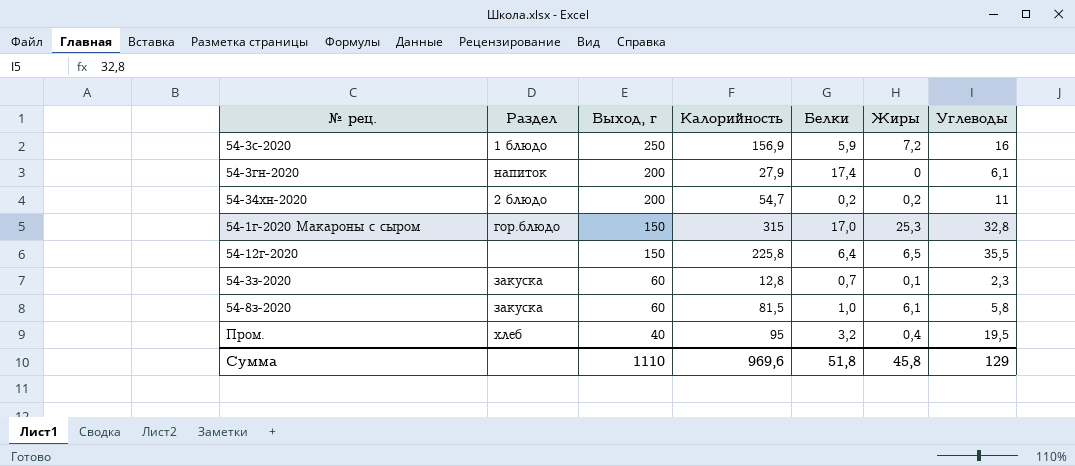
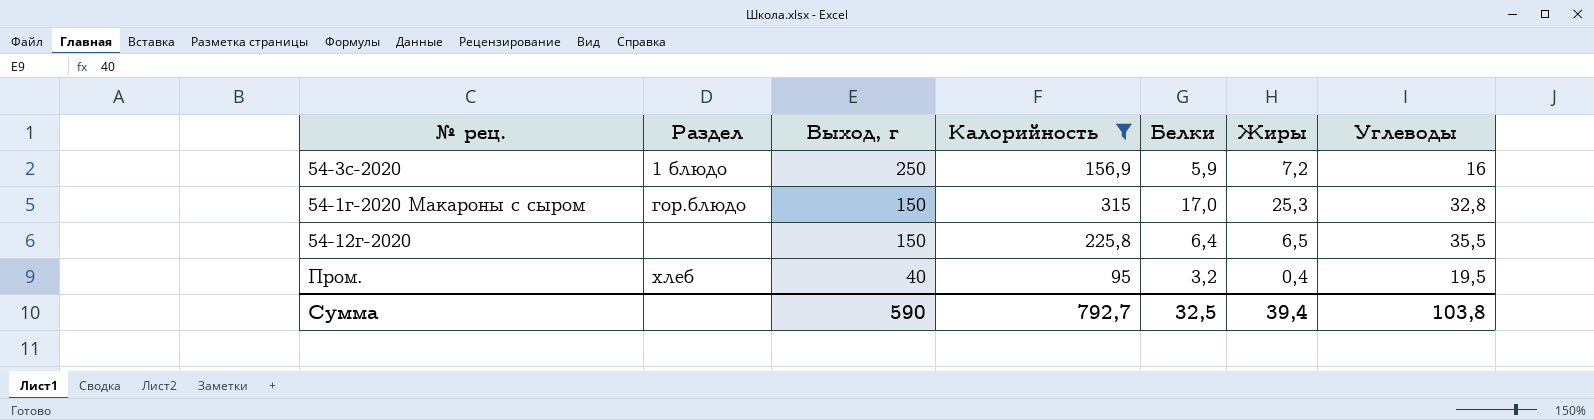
filter: none -> Калорийность >= 95
Сумма | Выход, г: 1110 -> 590
Сумма | Калорийность: 969,6 -> 792,7
Сумма | Белки: 51,8 -> 32,5
Сумма | Жиры: 45,8 -> 39,4
Сумма | Углеводы: 129 -> 103,8

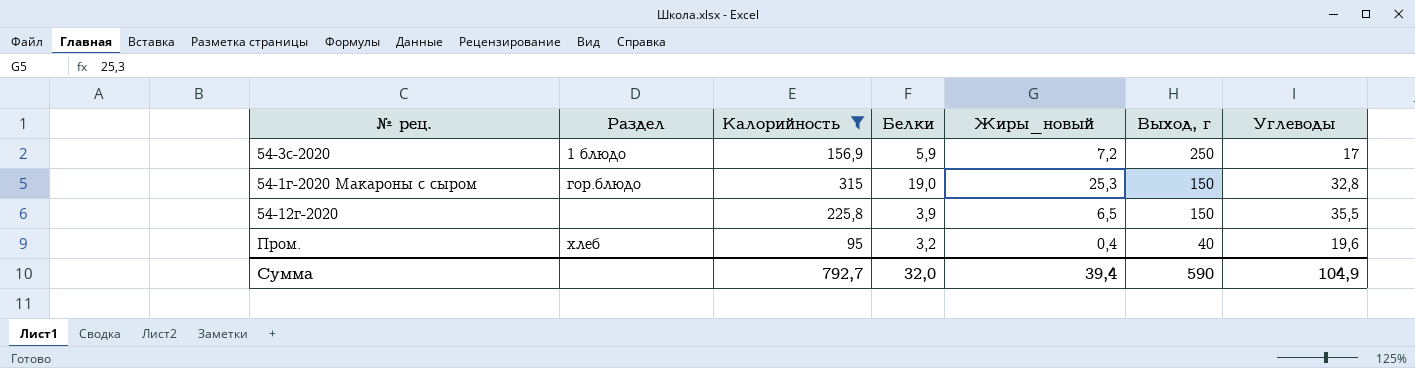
column name: Жиры -> Жиры_новый
column Выход, г | position: 3 -> 6
54-3с-2020 | Углеводы: 16 -> 17
54-1г-2020 Макароны с сыром | Белки: 17,0 -> 19,0
54-12г-2020 | Белки: 6,4 -> 3,9
Пром. | Углеводы: 19,5 -> 19,6
Сумма | Белки: 32,5 -> 32,0
Сумма | Углеводы: 103,8 -> 104,9

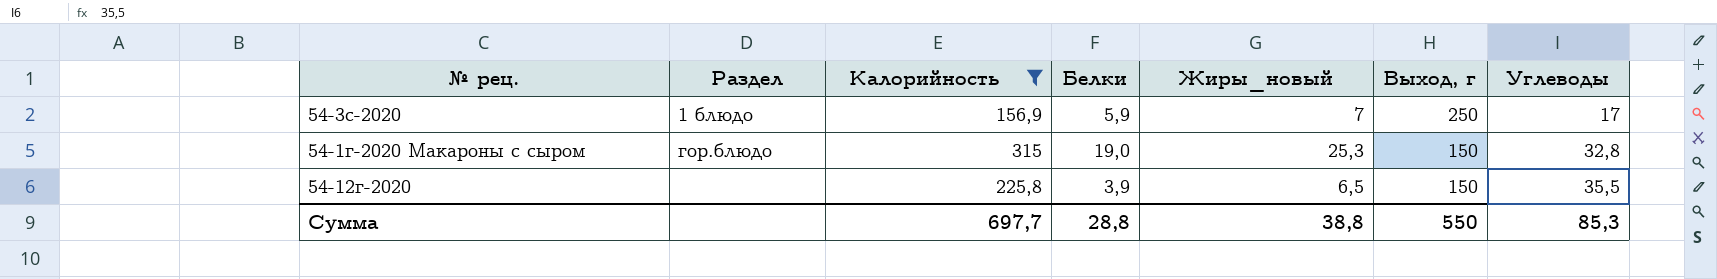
row Пром.: хлеб | 95 | 3,2 | 0,4 | 40 | 19,6 -> none
54-3с-2020 | Жиры_новый: 7,2 -> 7
Сумма | Калорийность: 792,7 -> 697,7
Сумма | Белки: 32,0 -> 28,8
Сумма | Жиры_новый: 39,4 -> 38,8
Сумма | Выход, г: 590 -> 550
Сумма | Углеводы: 104,9 -> 85,3

